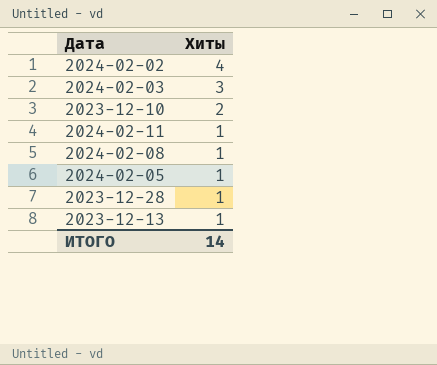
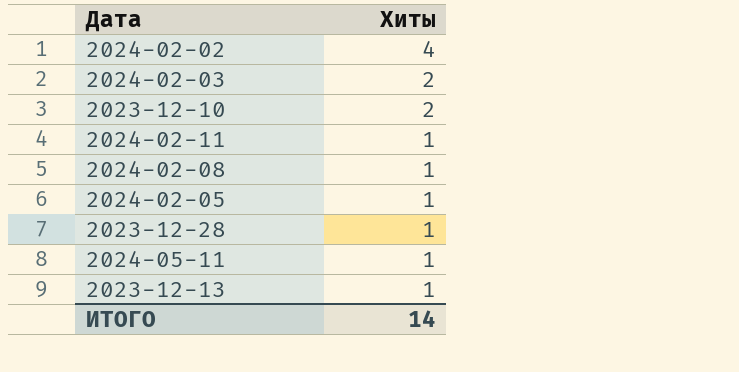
2024-02-03 | Хиты: 3 -> 2
row 2024-05-11: none -> 1

